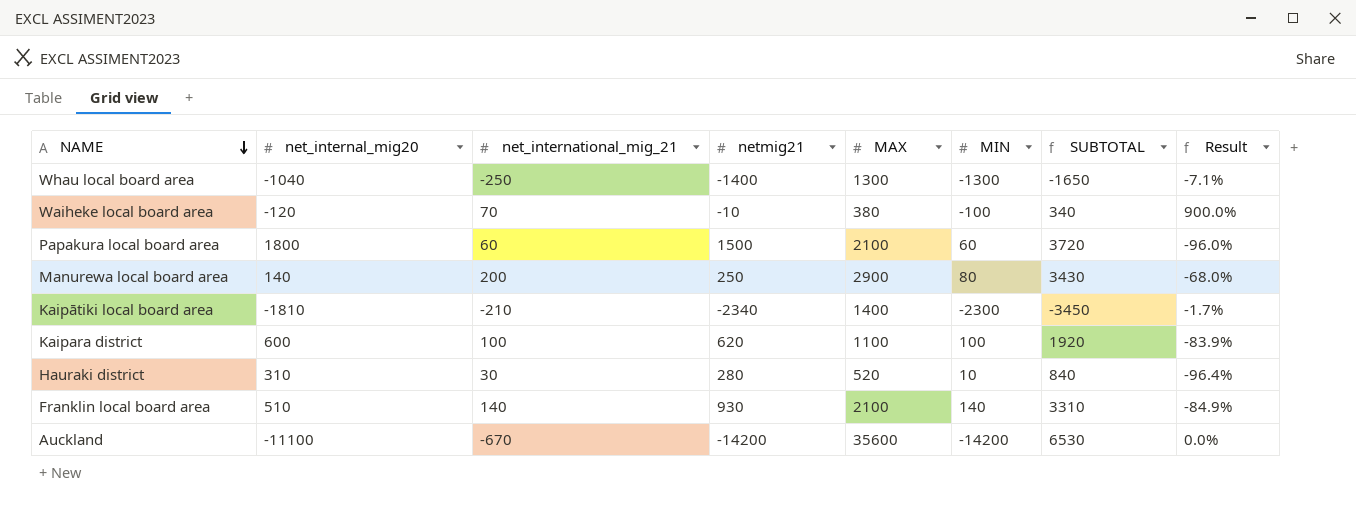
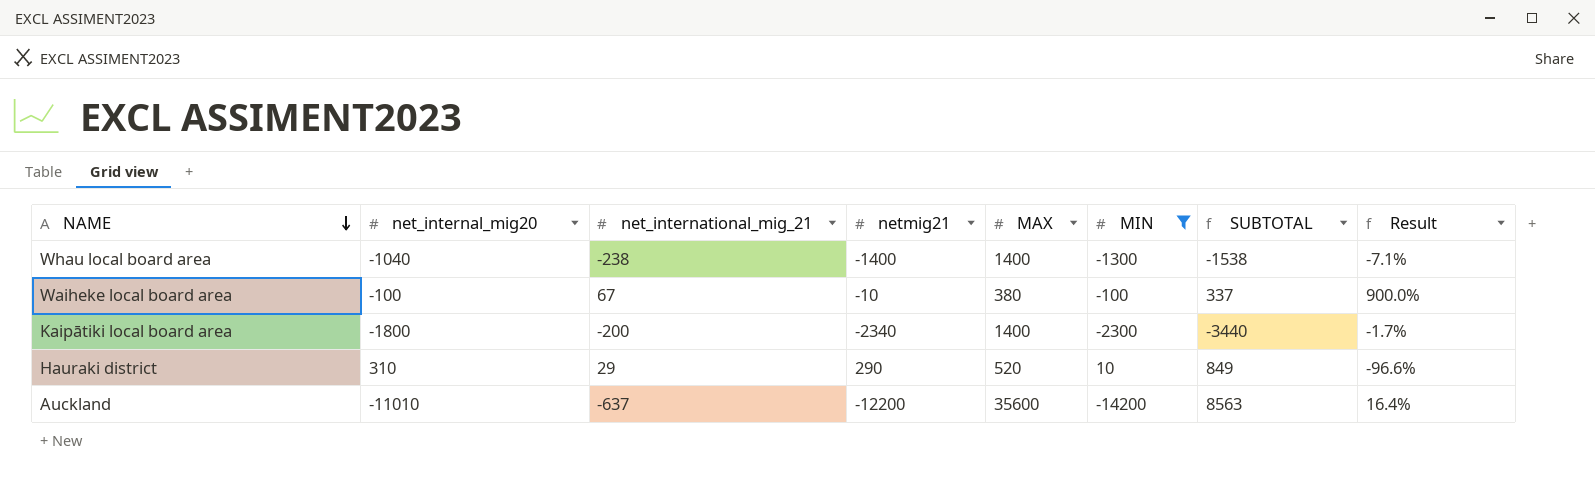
filter: none -> MIN <= 10
Whau local board area | net_international_mig_21: -250 -> -238
Whau local board area | MAX: 1300 -> 1400
Whau local board area | SUBTOTAL: -1650 -> -1538
Waiheke local board area | net_internal_mig20: -120 -> -100
Waiheke local board area | net_international_mig_21: 70 -> 67
Waiheke local board area | SUBTOTAL: 340 -> 337
Kaipātiki local board area | net_internal_mig20: -1810 -> -1800
Kaipātiki local board area | net_international_mig_21: -210 -> -200
Kaipātiki local board area | SUBTOTAL: -3450 -> -3440
Hauraki district | net_international_mig_21: 30 -> 29
Hauraki district | netmig21: 280 -> 290
Hauraki district | SUBTOTAL: 840 -> 849
Hauraki district | Result: -96.4% -> -96.6%
Auckland | net_internal_mig20: -11100 -> -11010
Auckland | net_international_mig_21: -670 -> -637
Auckland | netmig21: -14200 -> -12200
Auckland | SUBTOTAL: 6530 -> 8563
Auckland | Result: 0.0% -> 16.4%

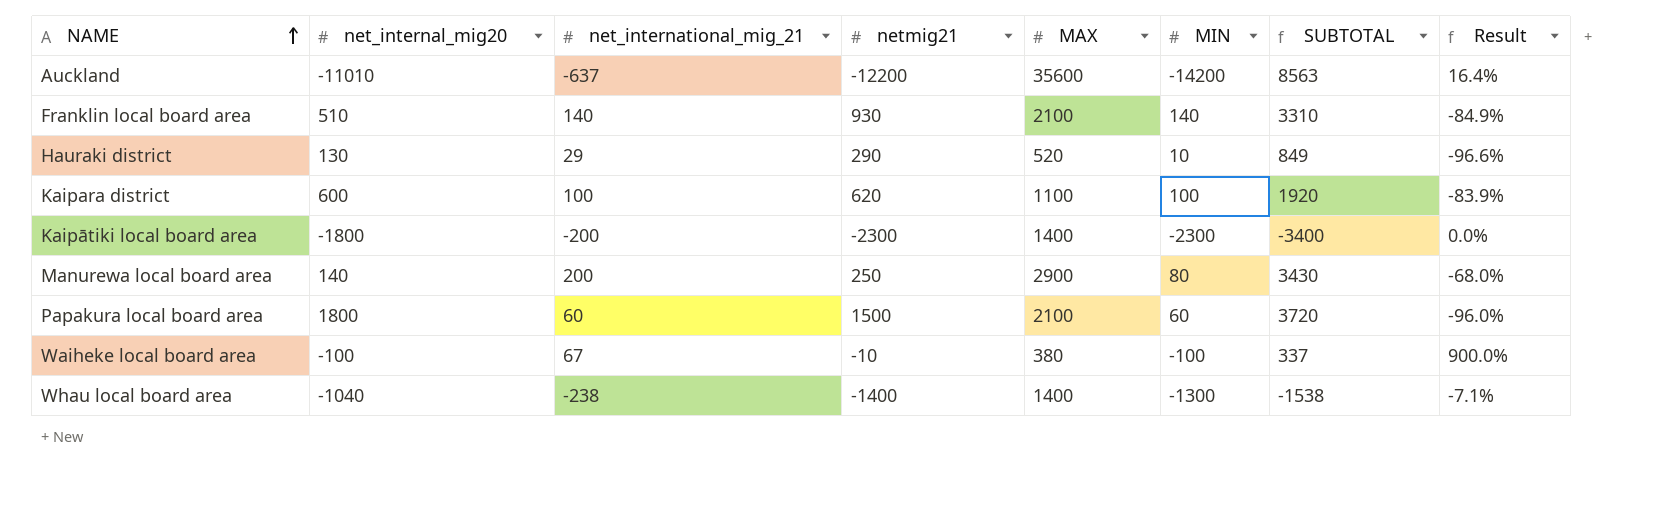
filter: MIN <= 10 -> none
row order: NAME descending -> NAME ascending
Hauraki district | net_internal_mig20: 310 -> 130
Kaipātiki local board area | netmig21: -2340 -> -2300
Kaipātiki local board area | SUBTOTAL: -3440 -> -3400
Kaipātiki local board area | Result: -1.7% -> 0.0%

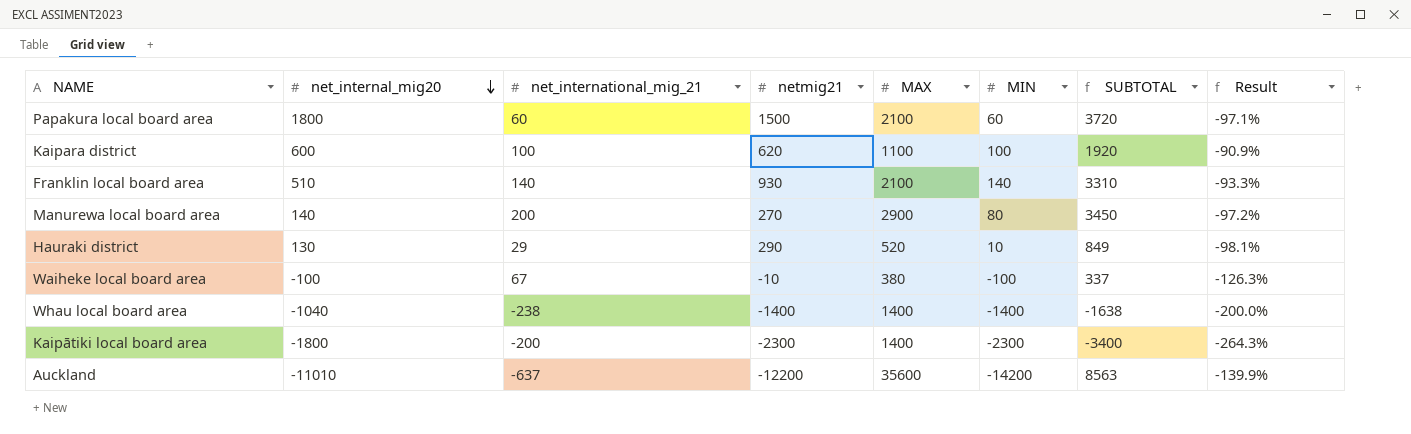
row order: NAME ascending -> net_internal_mig20 descending
column Result | formula: ([MIN] - [netmig21]) / [netmig21] -> ([MIN] - [MAX]) / [MAX]
Manurewa local board area | netmig21: 250 -> 270
Manurewa local board area | SUBTOTAL: 3430 -> 3450
Whau local board area | MIN: -1300 -> -1400
Whau local board area | SUBTOTAL: -1538 -> -1638

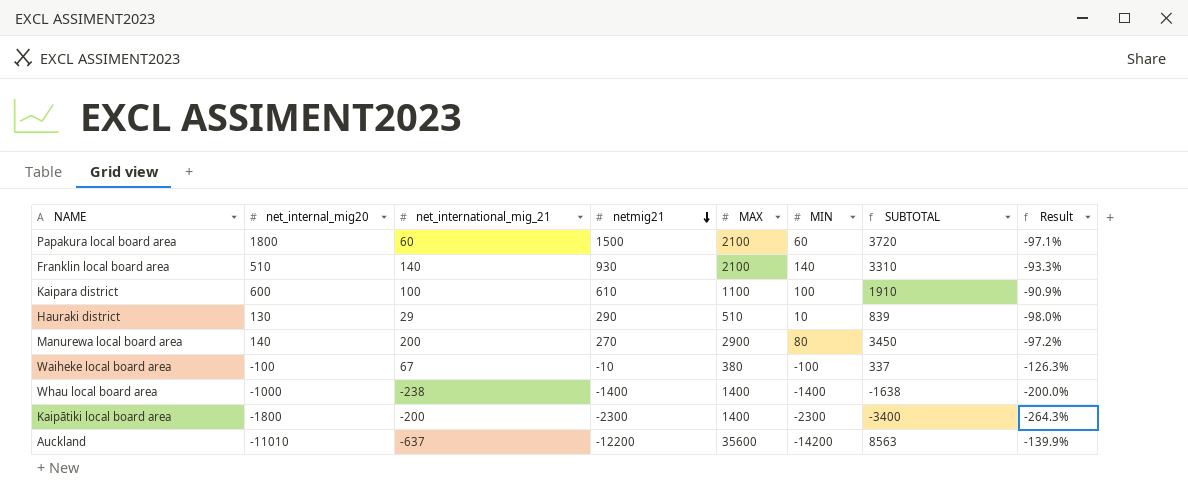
row order: net_internal_mig20 descending -> netmig21 descending
Kaipara district | netmig21: 620 -> 610
Kaipara district | SUBTOTAL: 1920 -> 1910
Hauraki district | MAX: 520 -> 510
Hauraki district | SUBTOTAL: 849 -> 839
Hauraki district | Result: -98.1% -> -98.0%
Whau local board area | net_internal_mig20: -1040 -> -1000

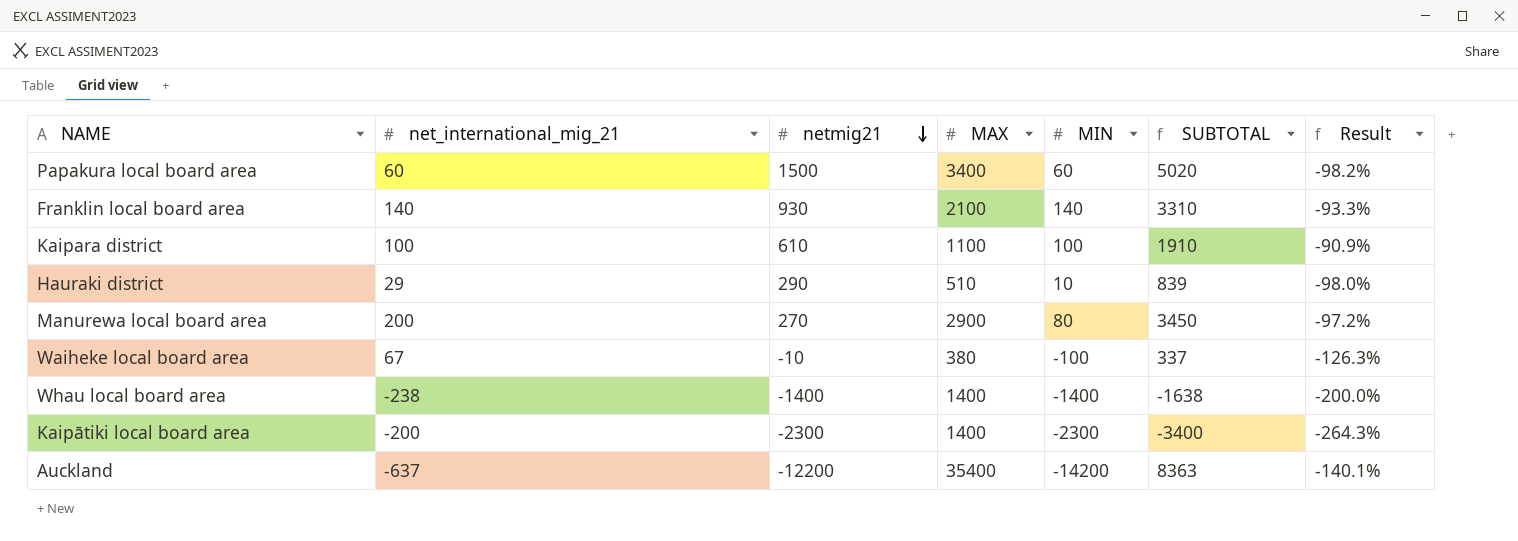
column net_internal_mig20 | position: 2 -> none
Papakura local board area | MAX: 2100 -> 3400
Papakura local board area | SUBTOTAL: 3720 -> 5020
Papakura local board area | Result: -97.1% -> -98.2%
Auckland | MAX: 35600 -> 35400
Auckland | SUBTOTAL: 8563 -> 8363
Auckland | Result: -139.9% -> -140.1%

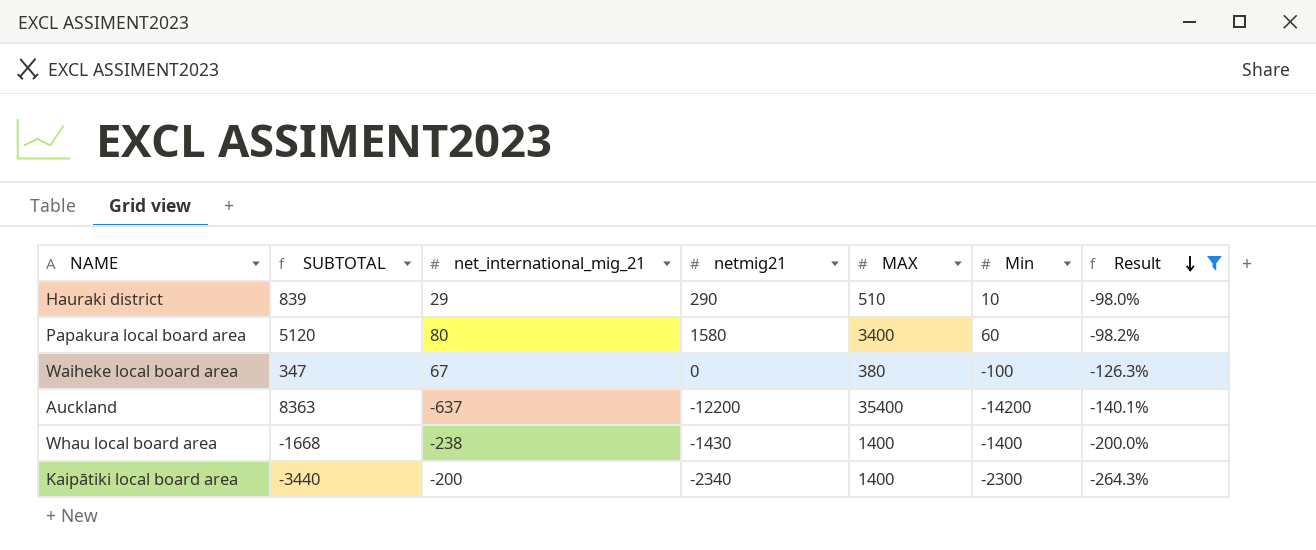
filter: none -> Result <= -98.0%
row order: netmig21 descending -> Result descending
column SUBTOTAL | position: 6 -> 2
column name: MIN -> Min
Papakura local board area | SUBTOTAL: 5020 -> 5120
Papakura local board area | net_international_mig_21: 60 -> 80
Papakura local board area | netmig21: 1500 -> 1580
Waiheke local board area | SUBTOTAL: 337 -> 347
Waiheke local board area | netmig21: -10 -> 0
Whau local board area | SUBTOTAL: -1638 -> -1668
Whau local board area | netmig21: -1400 -> -1430
Kaipātiki local board area | SUBTOTAL: -3400 -> -3440
Kaipātiki local board area | netmig21: -2300 -> -2340

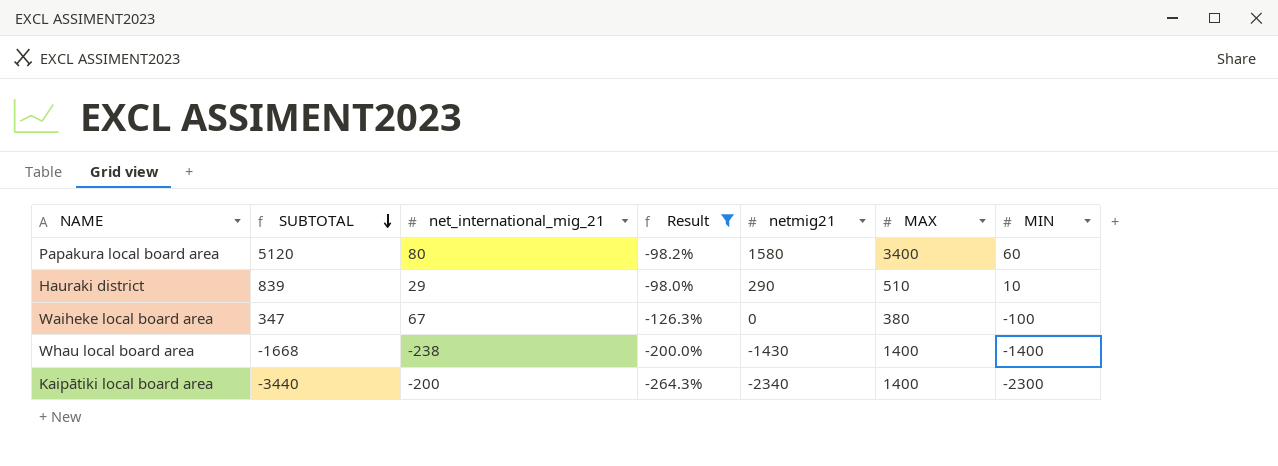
row order: Result descending -> SUBTOTAL descending
column Result | position: 7 -> 4
column name: Min -> MIN
row Auckland: 8363 | -637 | -12200 | 35400 | -14200 | -140.1% -> none

